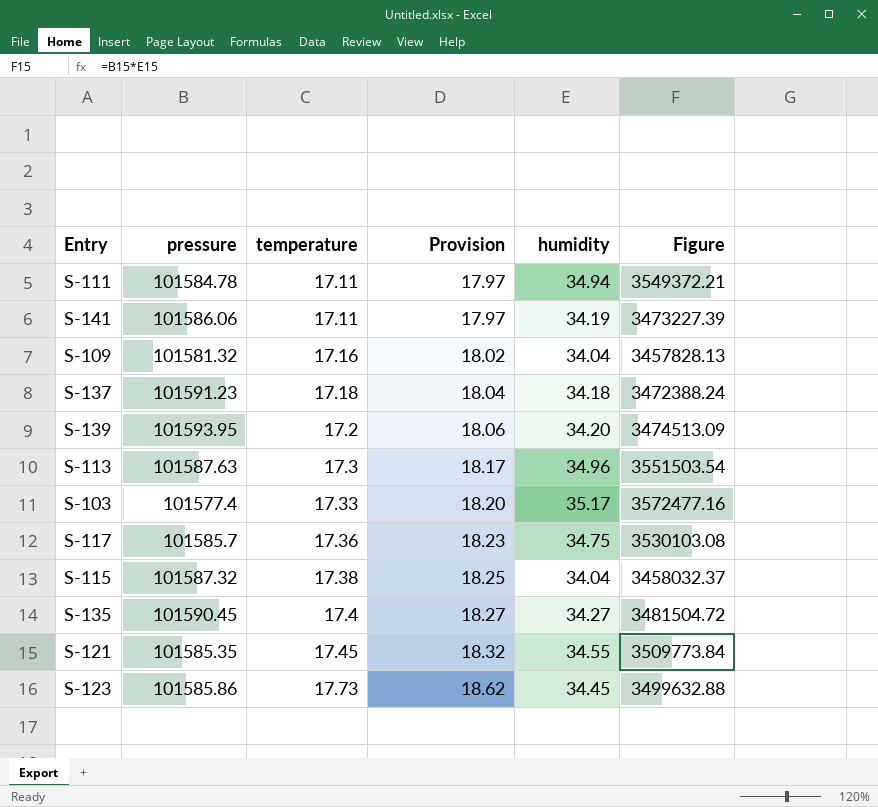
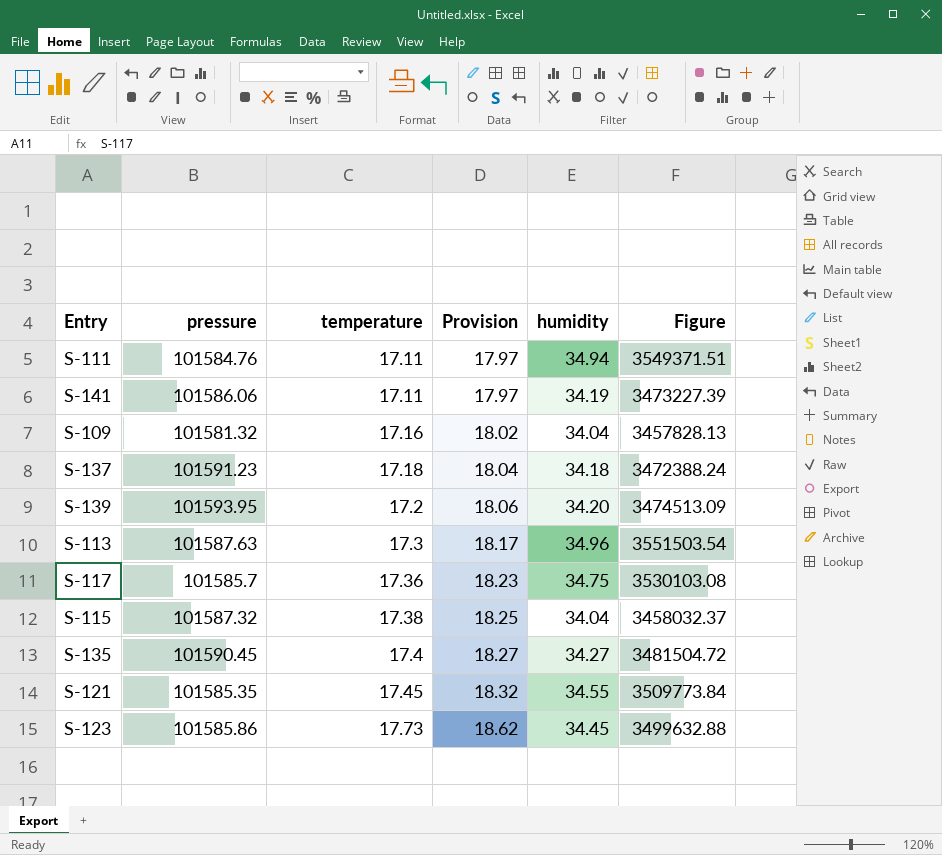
row S-103: 101577.4 | 17.33 | 18.20 | 35.17 | 3572477.16 -> none
S-111 | pressure: 101584.78 -> 101584.76
S-111 | Figure: 3549372.21 -> 3549371.51

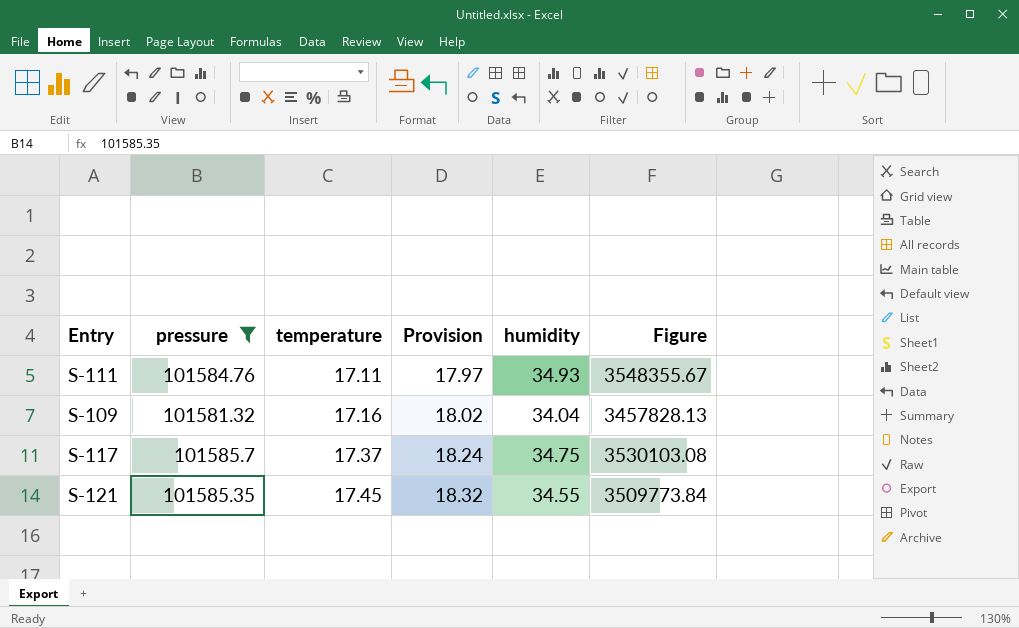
filter: none -> pressure <= 101585.7
S-111 | humidity: 34.94 -> 34.93
S-111 | Figure: 3549371.51 -> 3548355.67
S-117 | temperature: 17.36 -> 17.37
S-117 | Provision: 18.23 -> 18.24

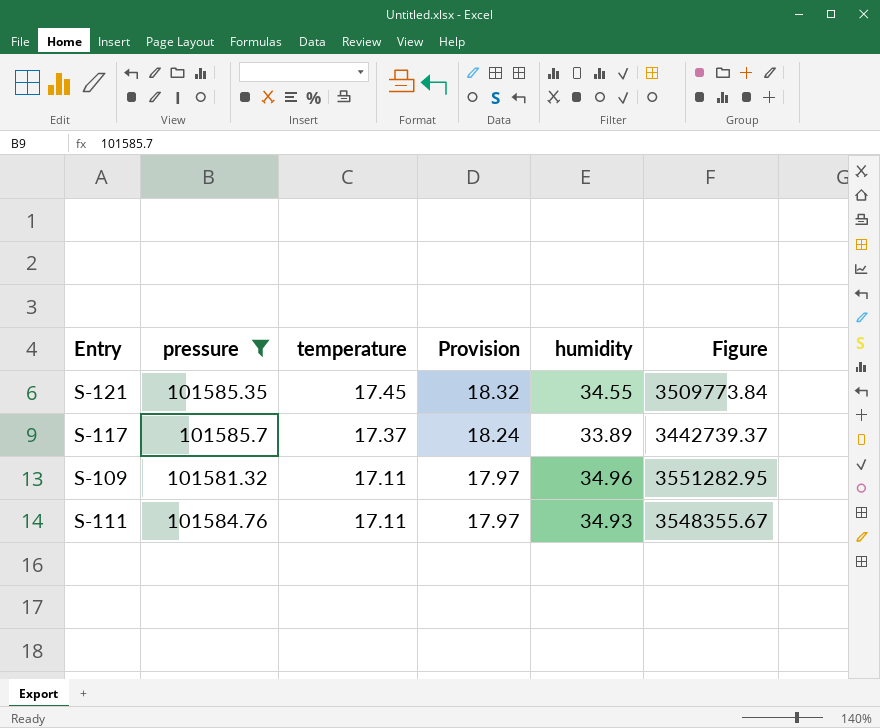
row order: temperature ascending -> temperature descending
S-117 | humidity: 34.75 -> 33.89
S-117 | Figure: 3530103.08 -> 3442739.37
S-109 | temperature: 17.16 -> 17.11
S-109 | Provision: 18.02 -> 17.97
S-109 | humidity: 34.04 -> 34.96
S-109 | Figure: 3457828.13 -> 3551282.95

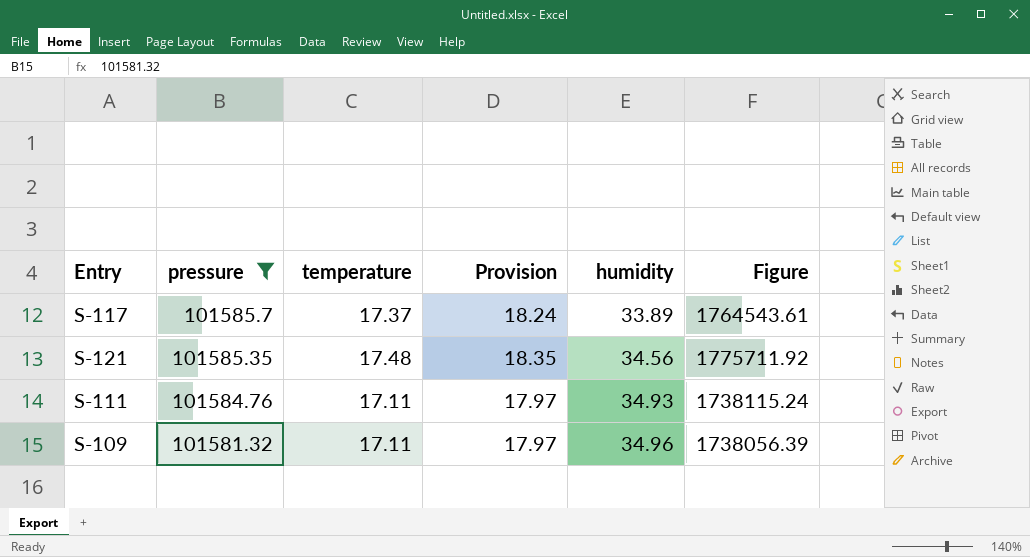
row order: temperature descending -> pressure descending
column Figure | formula: [pressure] * [humidity] -> [pressure] * [temperature]
S-121 | temperature: 17.45 -> 17.48
S-121 | Provision: 18.32 -> 18.35
S-121 | humidity: 34.55 -> 34.56

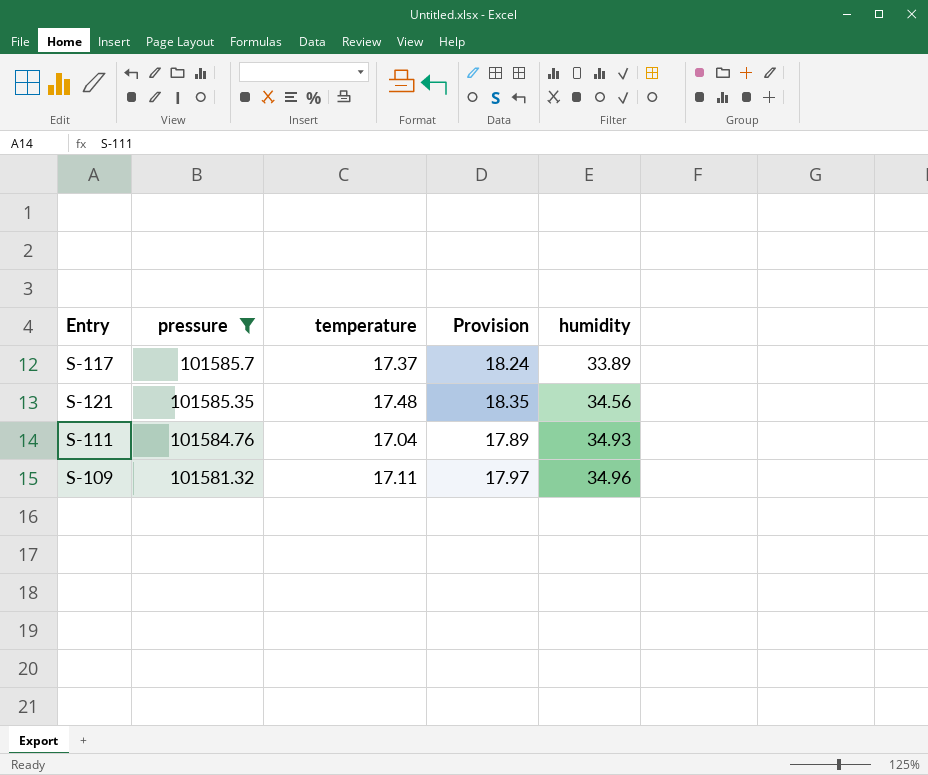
column Figure | formula: [pressure] * [temperature] -> none
S-111 | temperature: 17.11 -> 17.04
S-111 | Provision: 17.97 -> 17.89

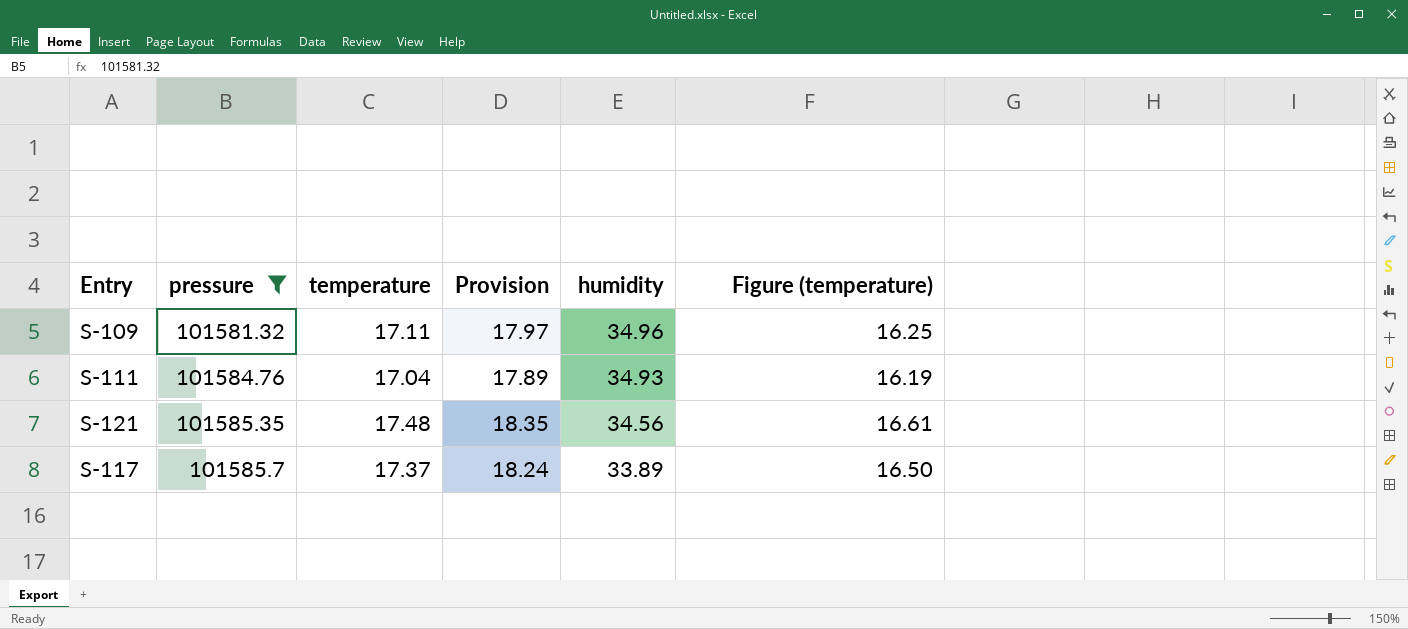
row order: pressure descending -> pressure ascending
column Figure (temperature) | formula: none -> [temperature] * 0.95

